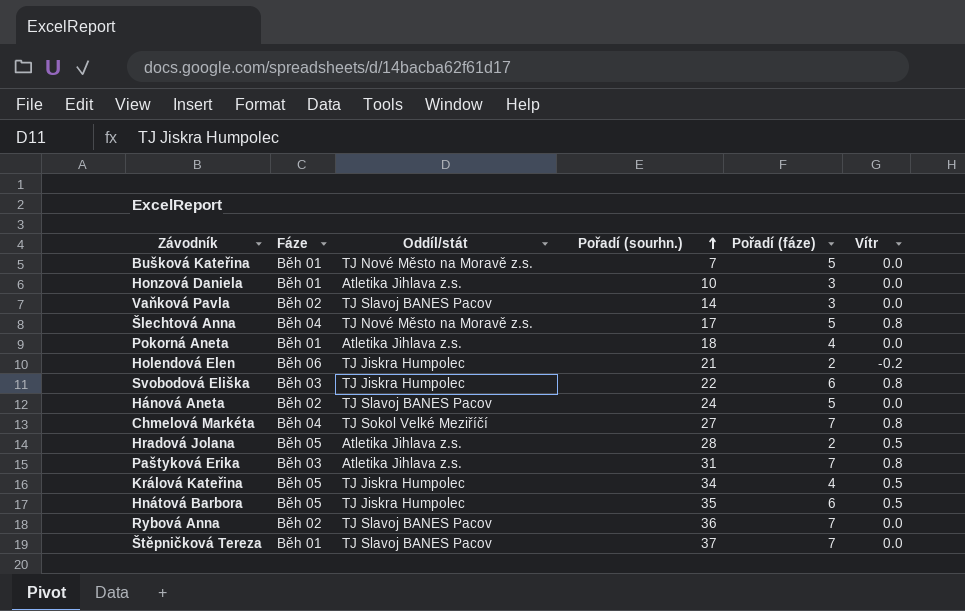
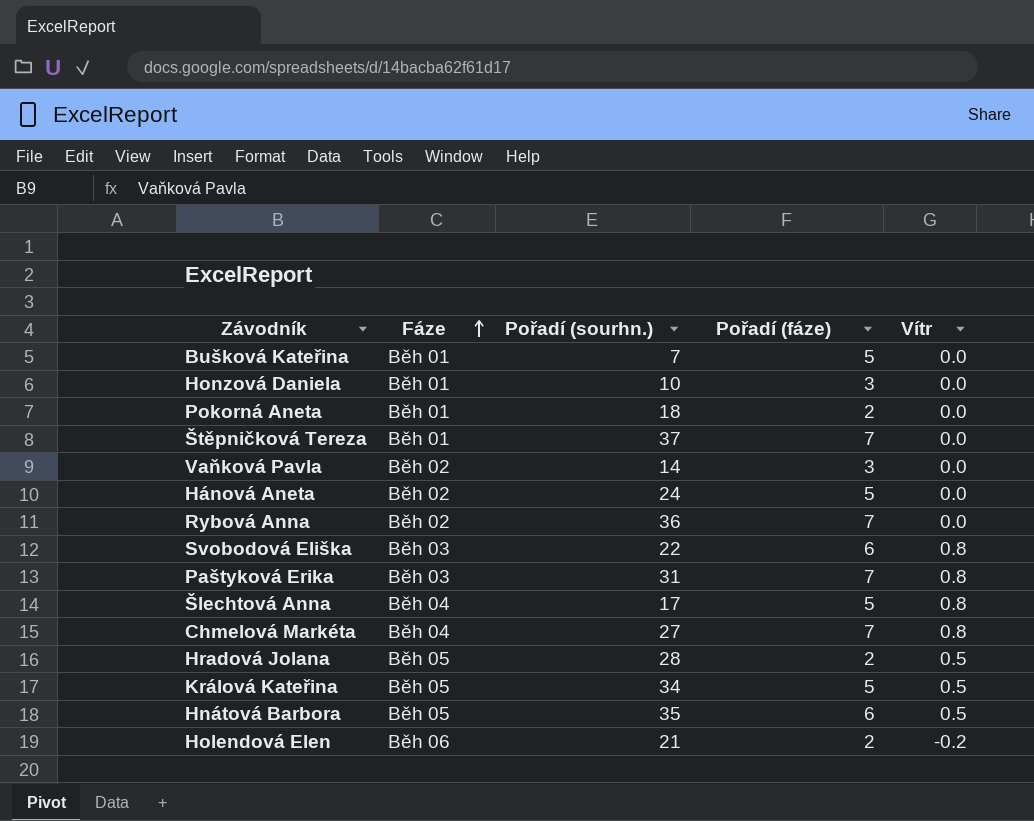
row order: Pořadí (sourhn.) ascending -> Fáze ascending
column Oddíl/stát | position: 3 -> none
Pokorná Aneta | Pořadí (fáze): 4 -> 2
Králová Kateřina | Pořadí (fáze): 4 -> 5

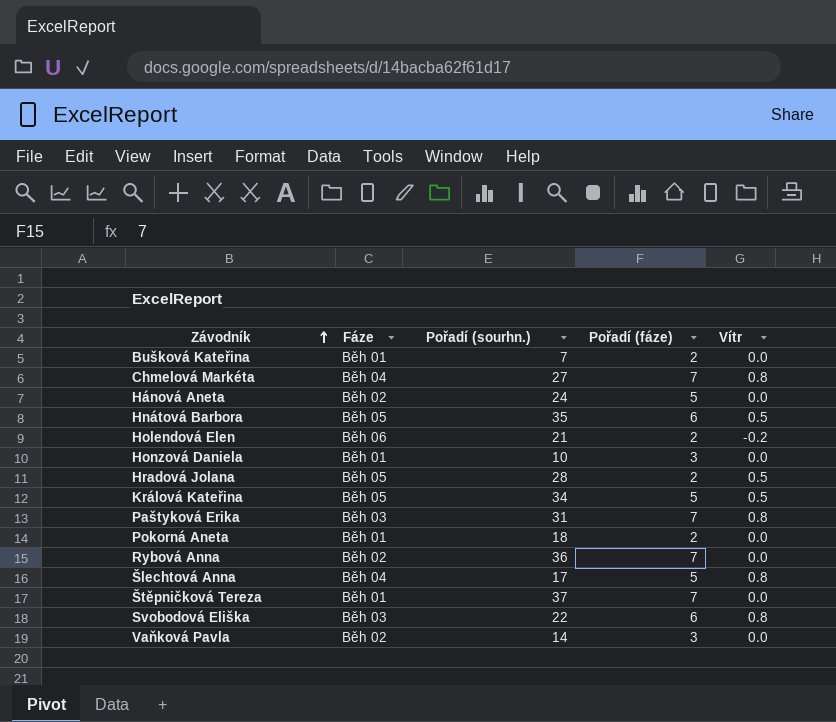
row order: Fáze ascending -> Závodník ascending
Bušková Kateřina | Pořadí (fáze): 5 -> 2

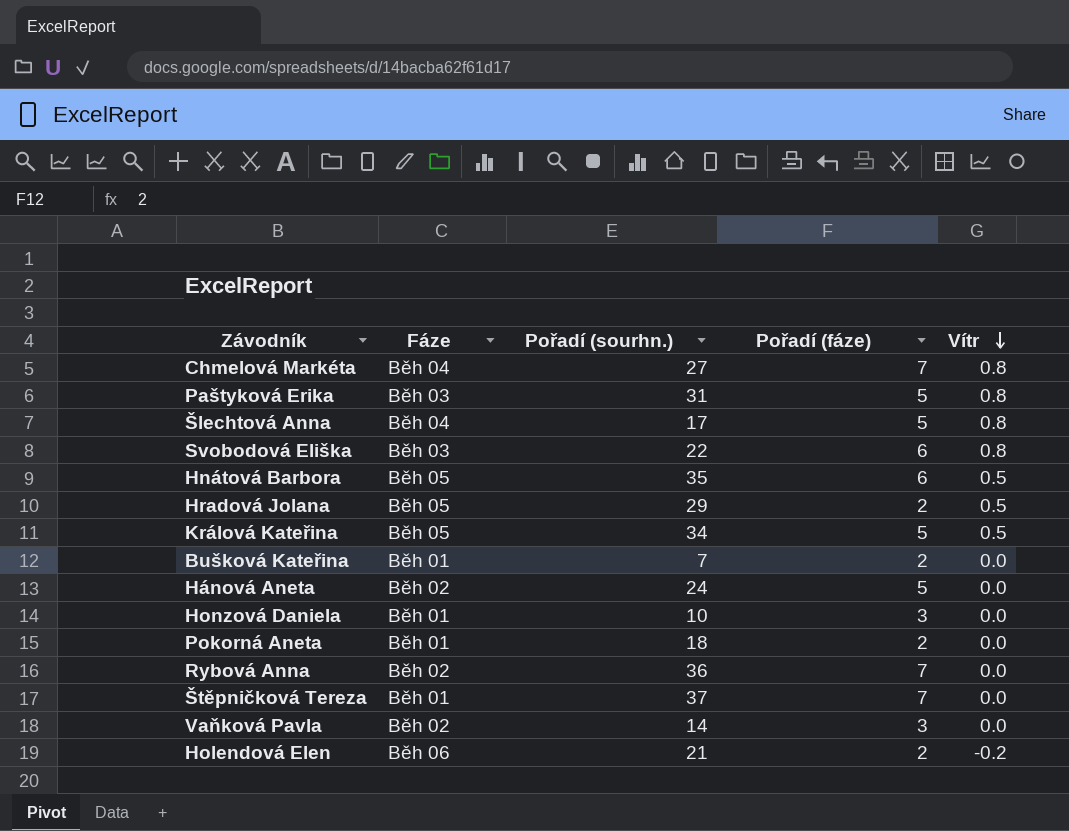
row order: Závodník ascending -> Vítr descending
Paštyková Erika | Pořadí (fáze): 7 -> 5
Hradová Jolana | Pořadí (sourhn.): 28 -> 29

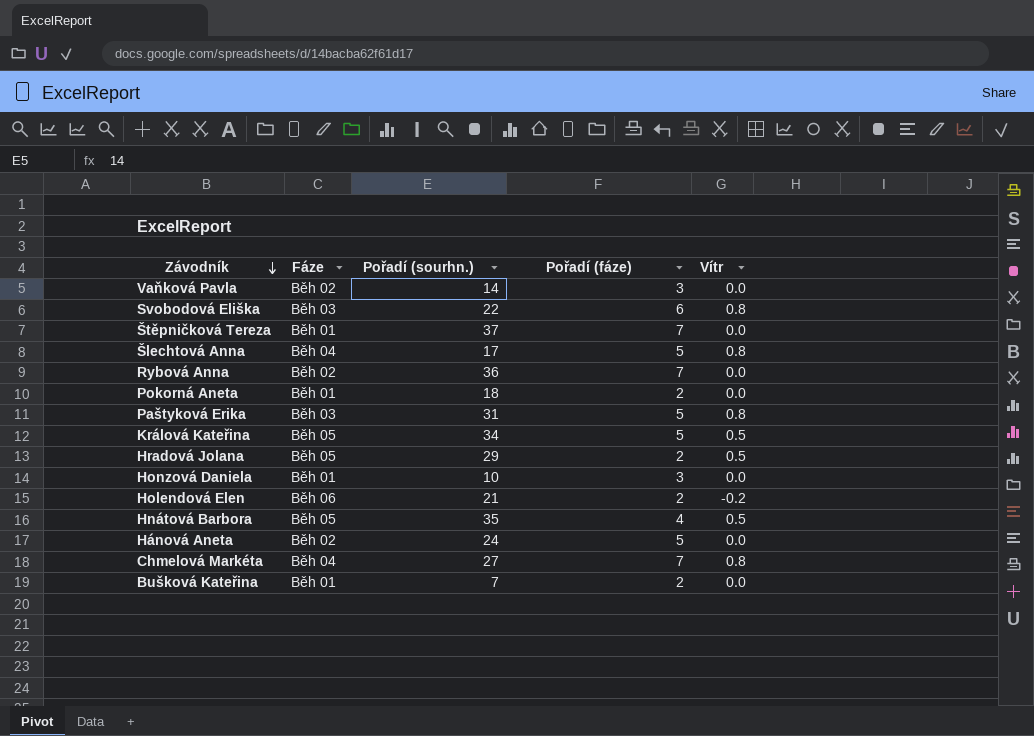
row order: Vítr descending -> Závodník descending
Hnátová Barbora | Pořadí (fáze): 6 -> 4

